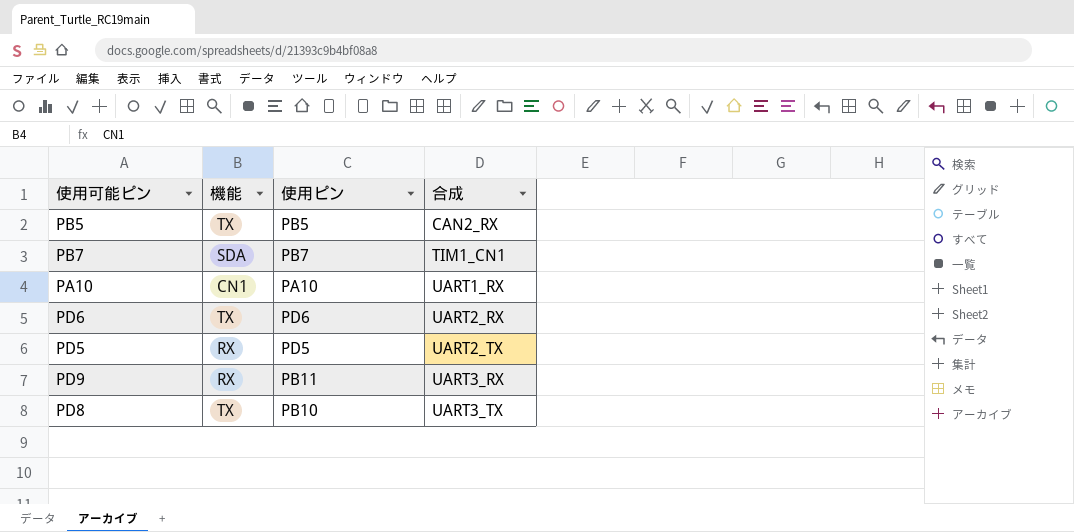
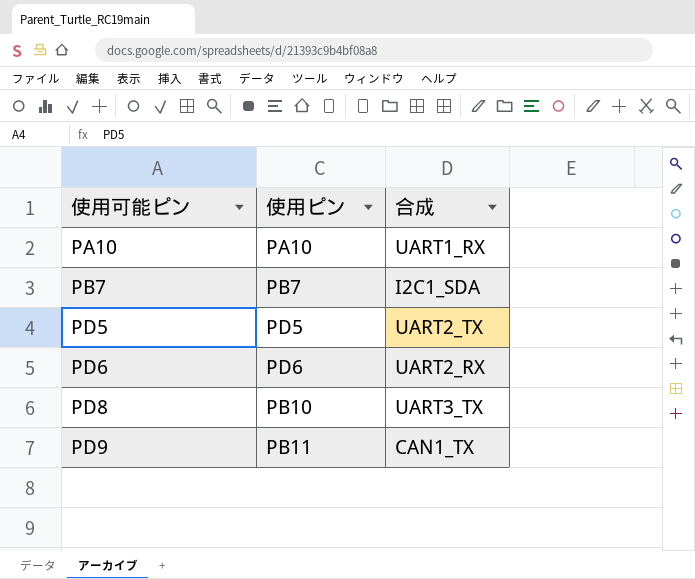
row order: 合成 ascending -> 使用可能ピン ascending
column 機能 | position: 2 -> none
row PB5: TX | PB5 | CAN2_RX -> none
PB7 | 合成: TIM1_CN1 -> I2C1_SDA
PD9 | 合成: UART3_RX -> CAN1_TX

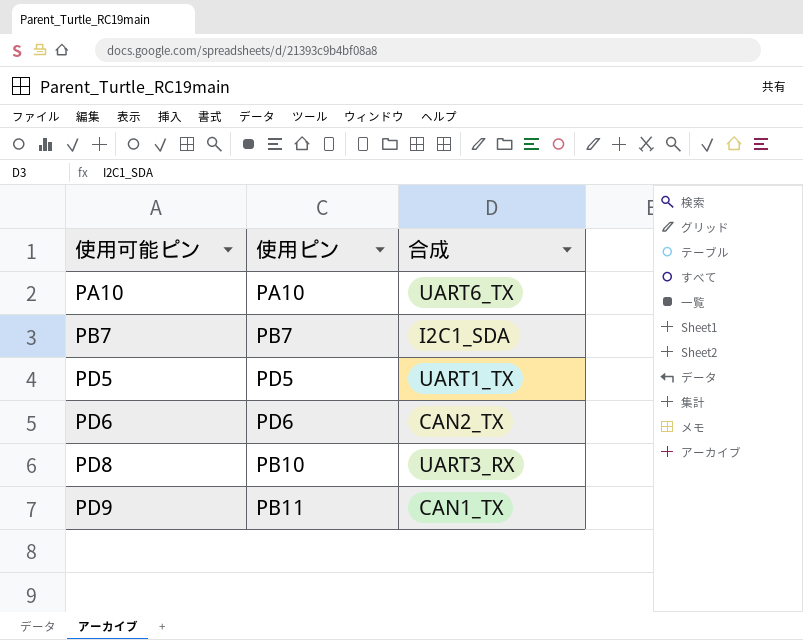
PA10 | 合成: UART1_RX -> UART6_TX
PD5 | 合成: UART2_TX -> UART1_TX
PD6 | 合成: UART2_RX -> CAN2_TX
PD8 | 合成: UART3_TX -> UART3_RX

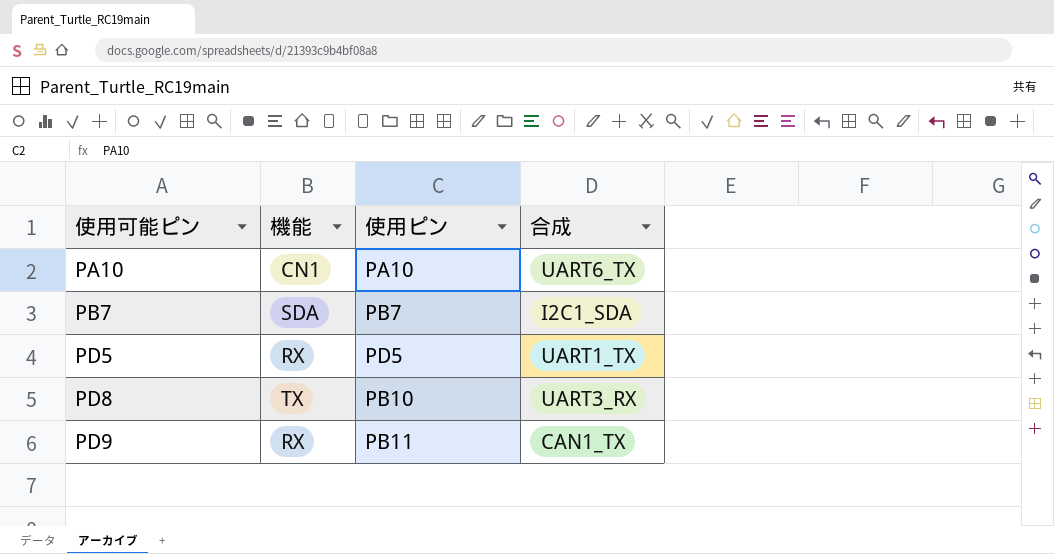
column 機能 | position: none -> 2
row PD6: PD6 | CAN2_TX -> none

